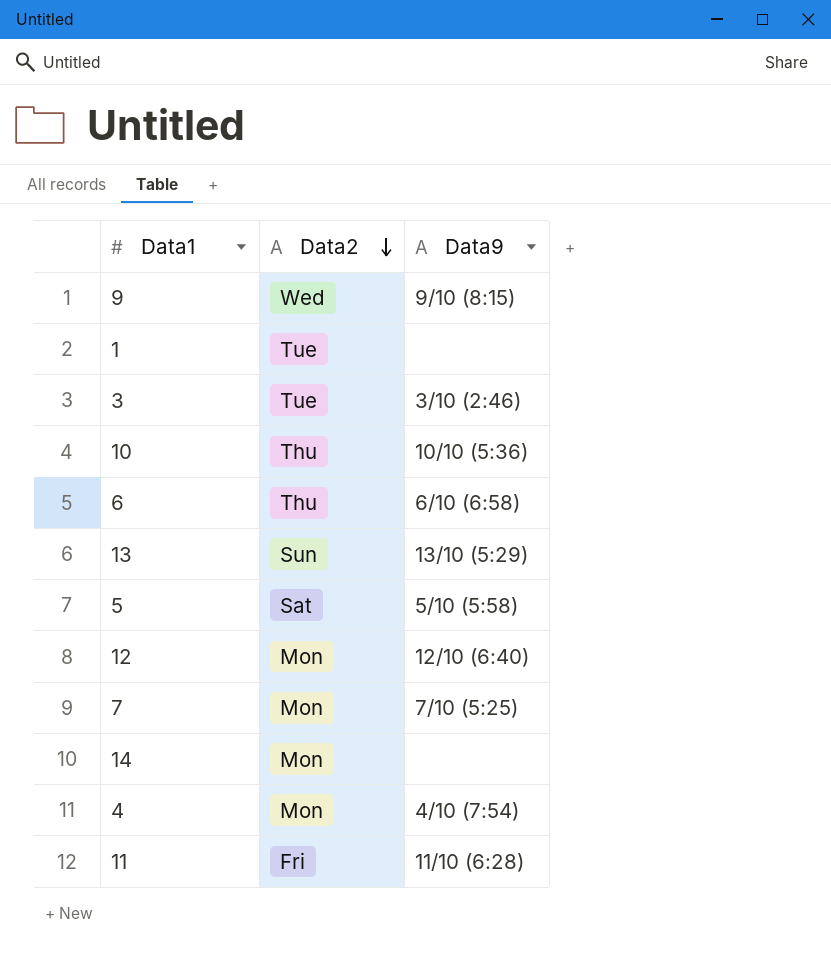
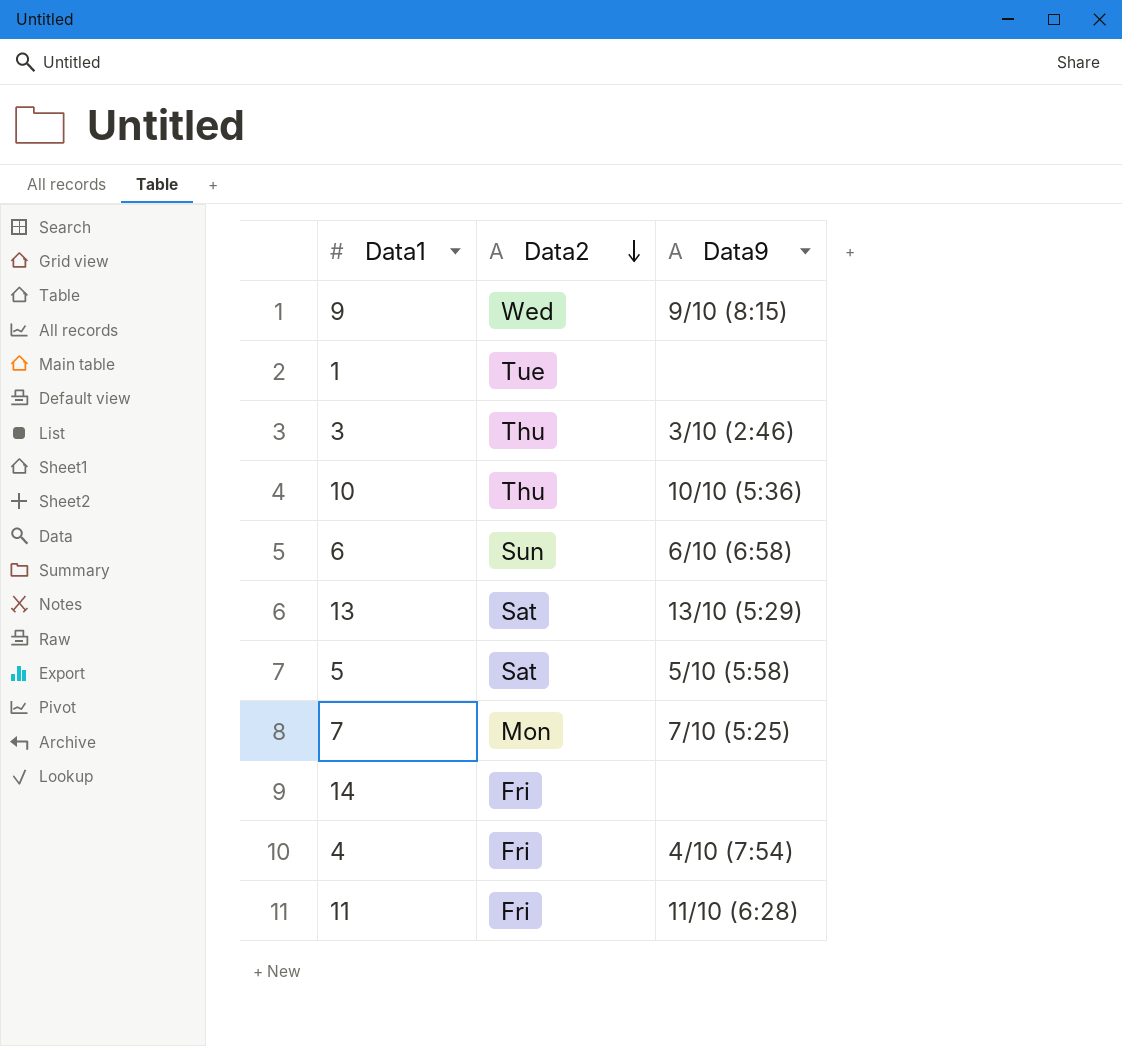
row 12: Mon | 12/10 (6:40) -> none
3 | Data2: Tue -> Thu
6 | Data2: Thu -> Sun
13 | Data2: Sun -> Sat
14 | Data2: Mon -> Fri
4 | Data2: Mon -> Fri

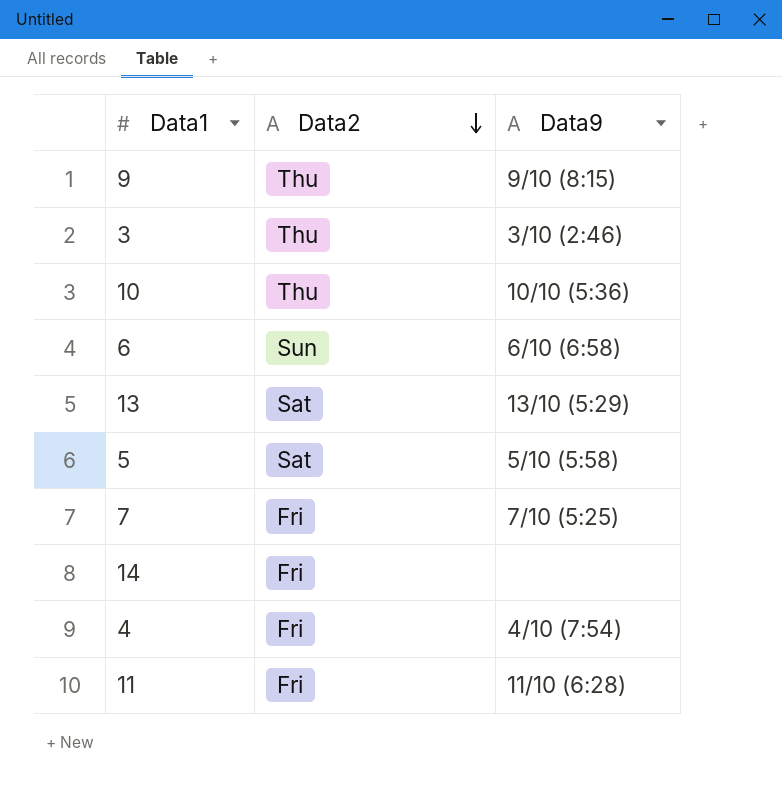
row 1: Tue | none -> none
9 | Data2: Wed -> Thu
7 | Data2: Mon -> Fri

